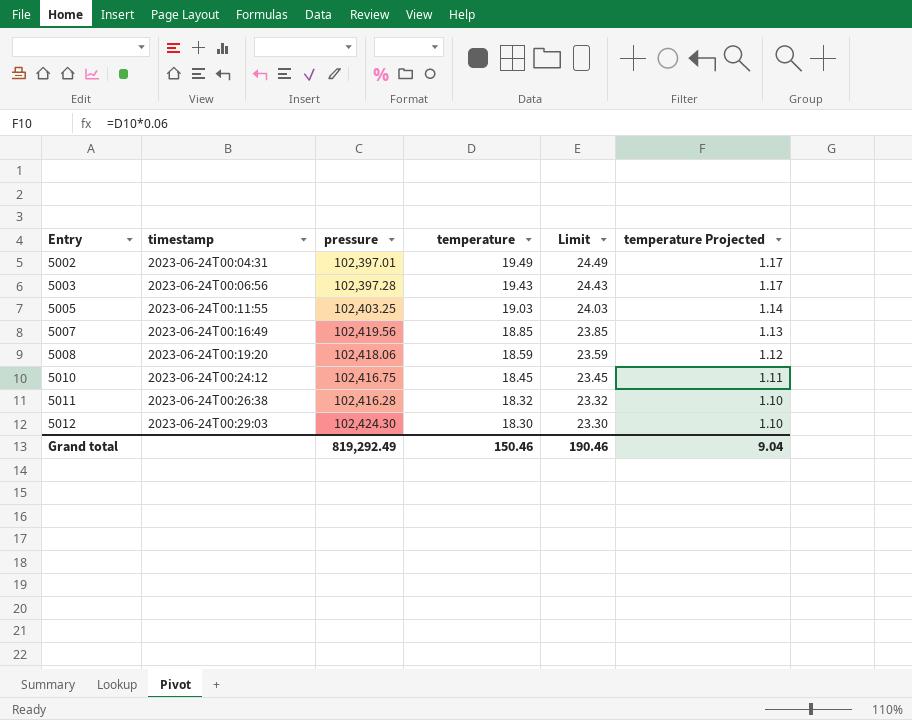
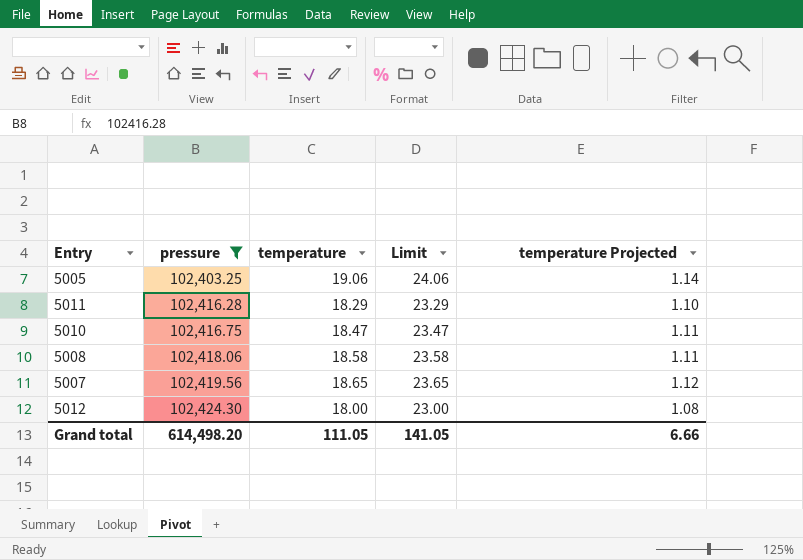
filter: none -> pressure >= 102,403.25
row order: Entry ascending -> pressure ascending
column timestamp | position: 2 -> none
5005 | temperature: 19.03 -> 19.06
5005 | Limit: 24.03 -> 24.06
5011 | temperature: 18.32 -> 18.29
5011 | Limit: 23.32 -> 23.29
5010 | temperature: 18.45 -> 18.47
5010 | Limit: 23.45 -> 23.47
5008 | temperature: 18.59 -> 18.58
5008 | Limit: 23.59 -> 23.58
5008 | temperature Projected: 1.12 -> 1.11
5007 | temperature: 18.85 -> 18.65
5007 | Limit: 23.85 -> 23.65
5007 | temperature Projected: 1.13 -> 1.12
5012 | temperature: 18.30 -> 18.00
5012 | Limit: 23.30 -> 23.00
5012 | temperature Projected: 1.10 -> 1.08
Grand total | pressure: 819,292.49 -> 614,498.20
Grand total | temperature: 150.46 -> 111.05
Grand total | Limit: 190.46 -> 141.05
Grand total | temperature Projected: 9.04 -> 6.66

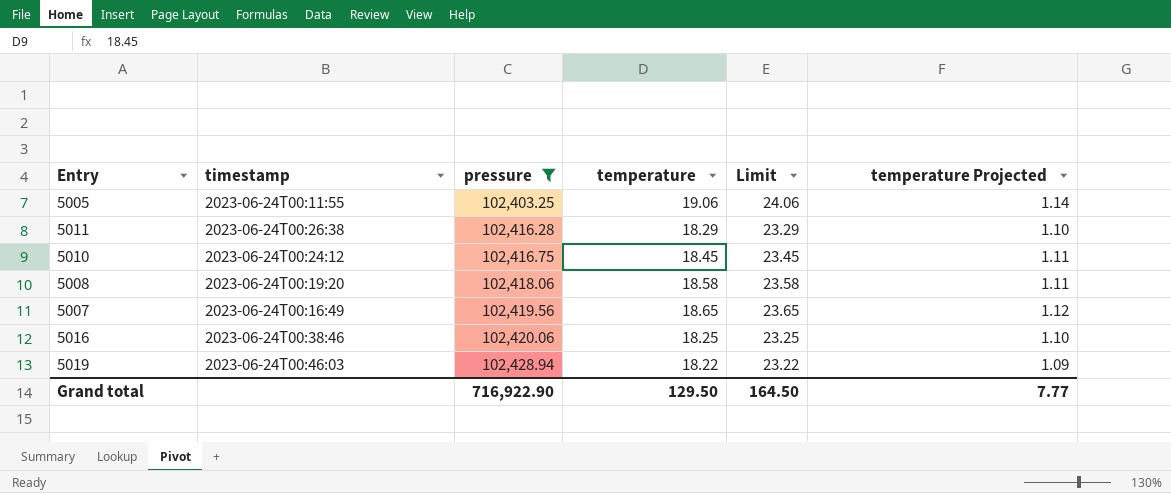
column timestamp | position: none -> 2
row 5012: 102,424.30 | 18.00 | 23.00 | 1.08 -> none
5010 | temperature: 18.47 -> 18.45
5010 | Limit: 23.47 -> 23.45
row 5016: none -> 2023-06-24T00:38:46 | 102,420.06 | 18.25 | 23.25 | 1.10
row 5019: none -> 2023-06-24T00:46:03 | 102,428.94 | 18.22 | 23.22 | 1.09
Grand total | pressure: 614,498.20 -> 716,922.90
Grand total | temperature: 111.05 -> 129.50
Grand total | Limit: 141.05 -> 164.50
Grand total | temperature Projected: 6.66 -> 7.77

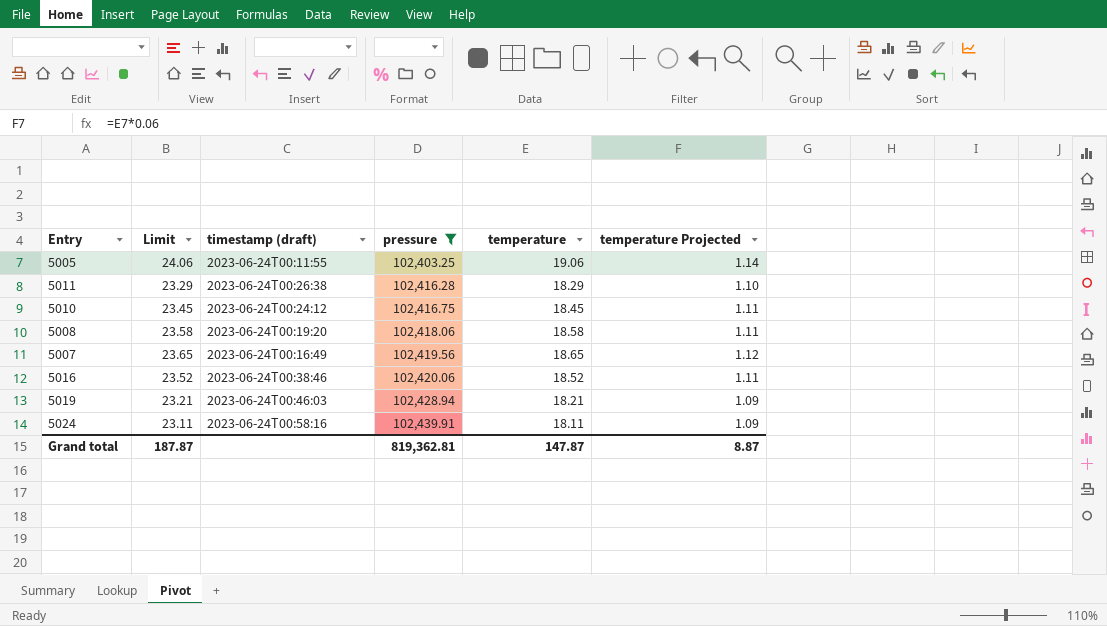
column Limit | position: 5 -> 2
column name: timestamp -> timestamp (draft)
5016 | Limit: 23.25 -> 23.52
5016 | temperature: 18.25 -> 18.52
5016 | temperature Projected: 1.10 -> 1.11
5019 | Limit: 23.22 -> 23.21
5019 | temperature: 18.22 -> 18.21
row 5024: none -> 23.11 | 2023-06-24T00:58:16 | 102,439.91 | 18.11 | 1.09
Grand total | Limit: 164.50 -> 187.87
Grand total | pressure: 716,922.90 -> 819,362.81
Grand total | temperature: 129.50 -> 147.87
Grand total | temperature Projected: 7.77 -> 8.87

